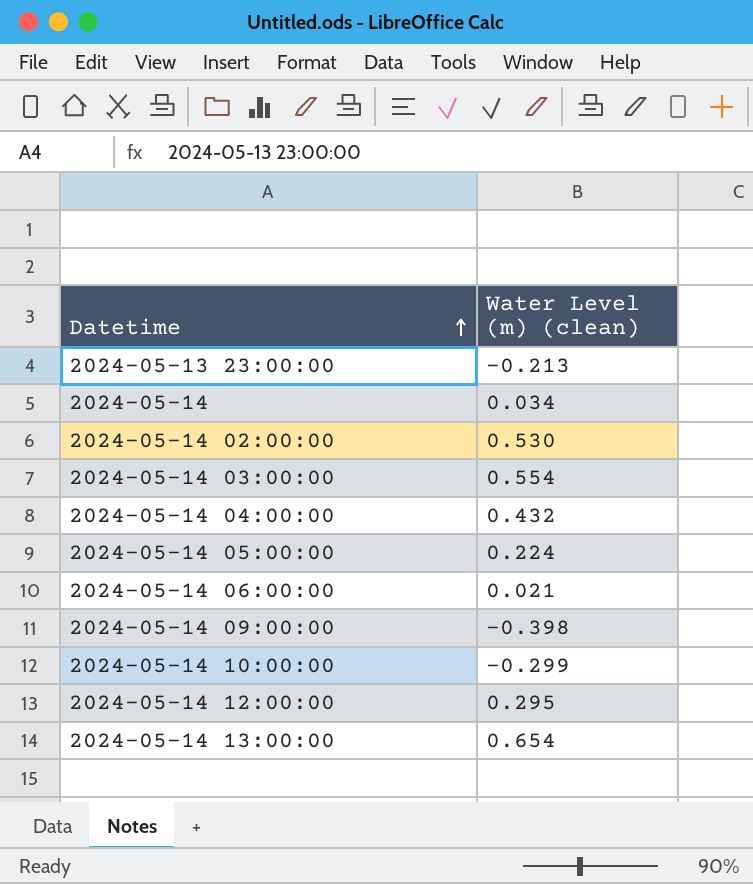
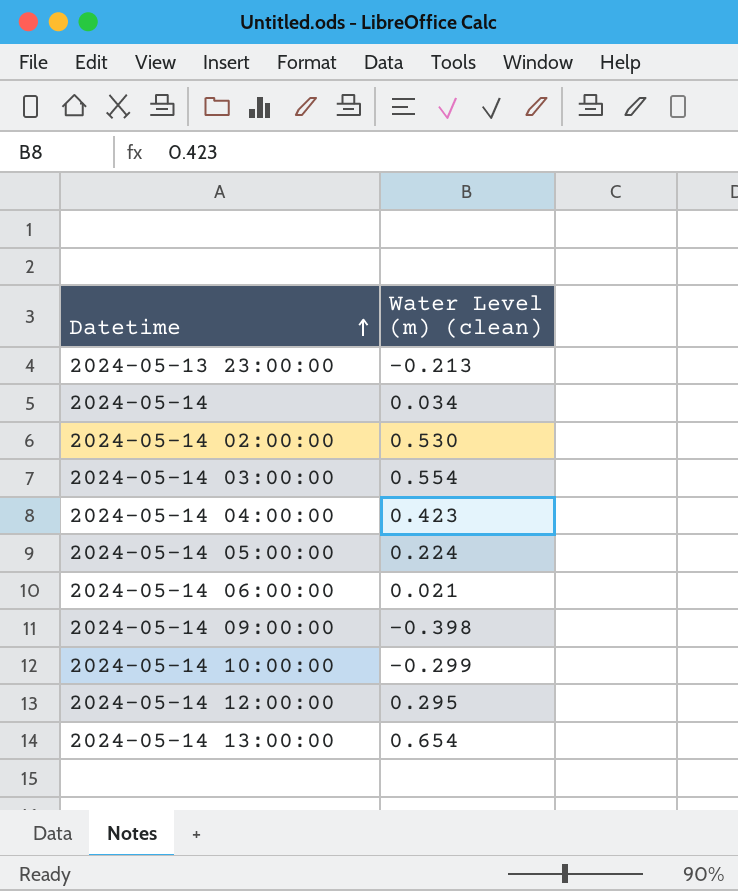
2024-05-14 04:00:00 | Water Level (m) (clean): 0.432 -> 0.423

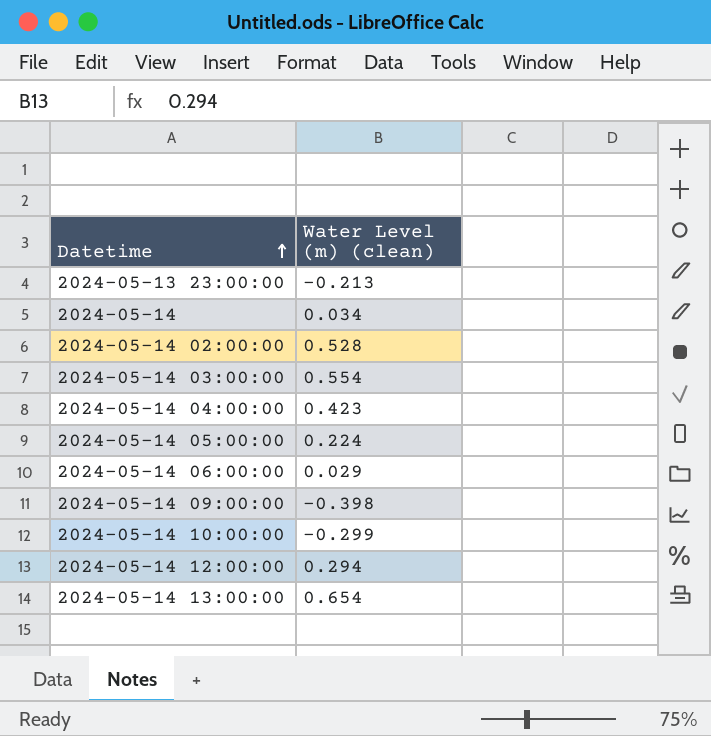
2024-05-14 02:00:00 | Water Level (m) (clean): 0.530 -> 0.528
2024-05-14 06:00:00 | Water Level (m) (clean): 0.021 -> 0.029
2024-05-14 12:00:00 | Water Level (m) (clean): 0.295 -> 0.294

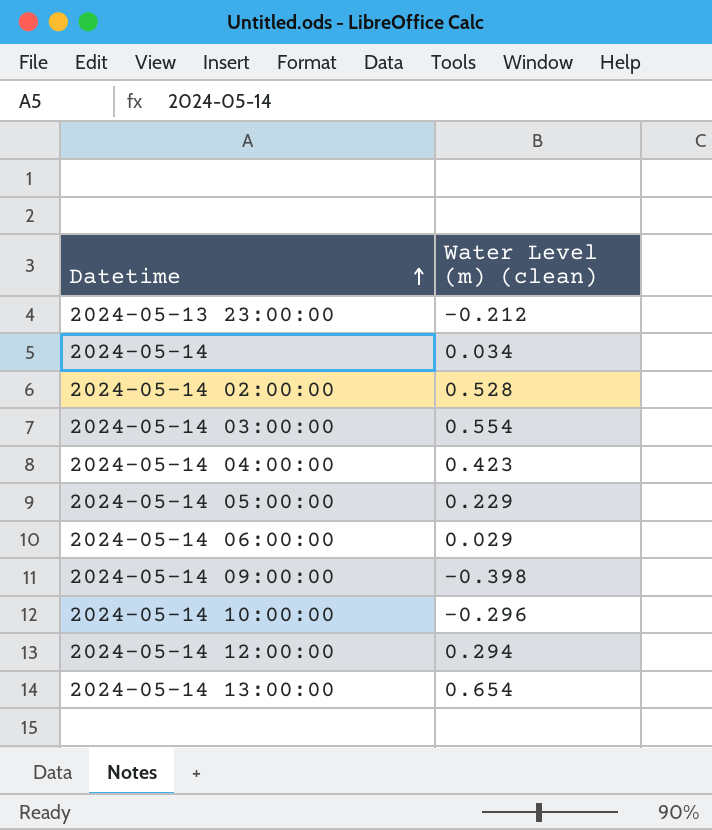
2024-05-13 23:00:00 | Water Level (m) (clean): -0.213 -> -0.212
2024-05-14 05:00:00 | Water Level (m) (clean): 0.224 -> 0.229
2024-05-14 10:00:00 | Water Level (m) (clean): -0.299 -> -0.296

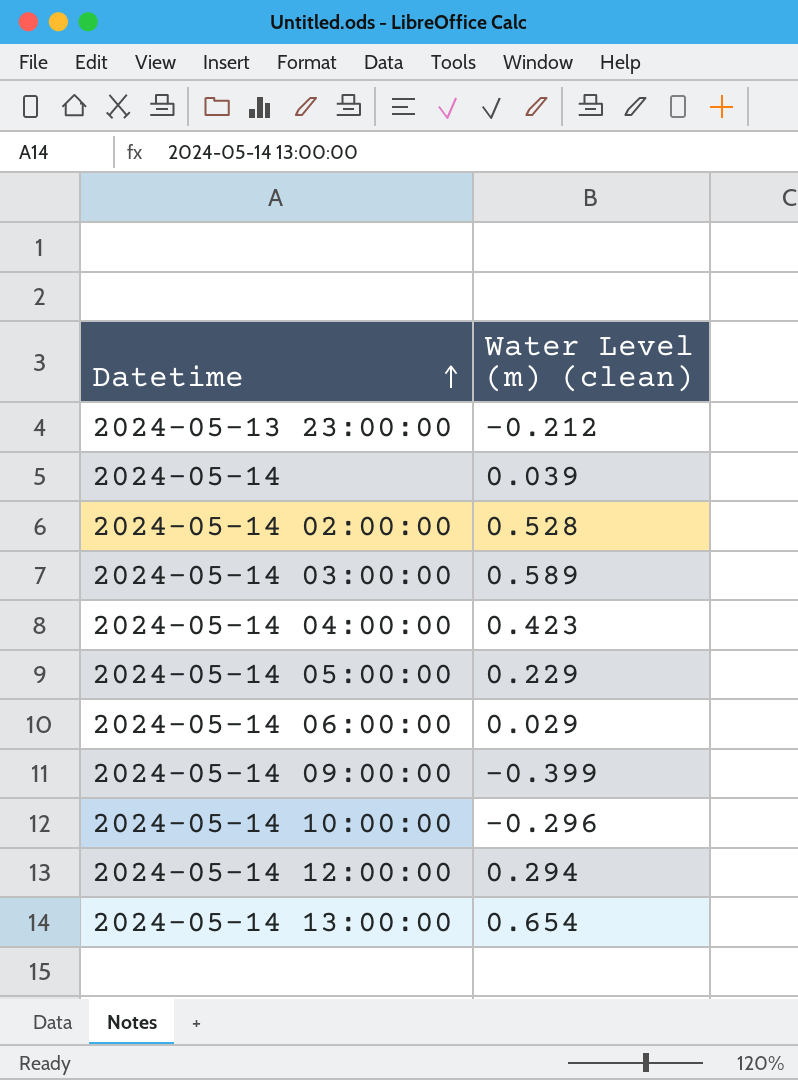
2024-05-14 | Water Level (m) (clean): 0.034 -> 0.039
2024-05-14 03:00:00 | Water Level (m) (clean): 0.554 -> 0.589
2024-05-14 09:00:00 | Water Level (m) (clean): -0.398 -> -0.399

